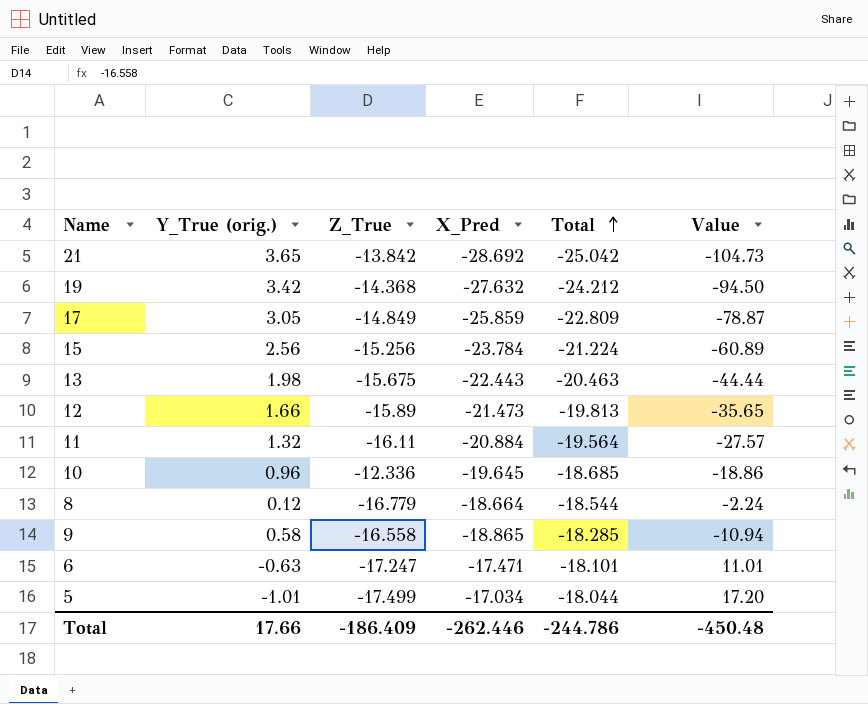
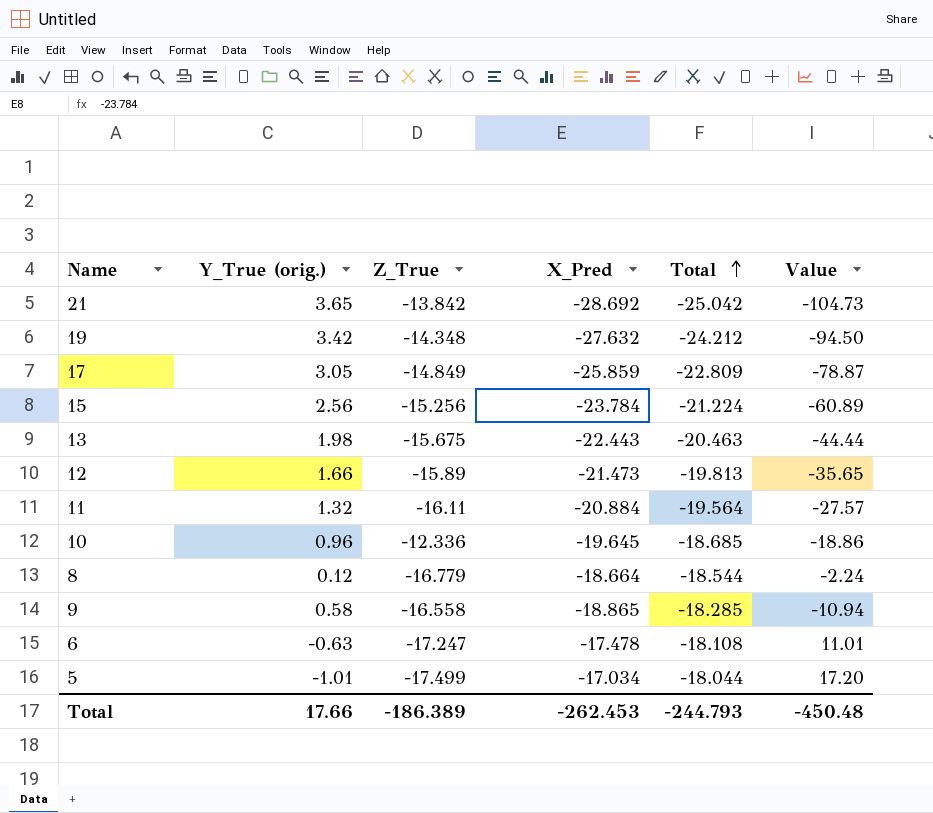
19 | Z_True: -14.368 -> -14.348
6 | X_Pred: -17.471 -> -17.478
6 | Total: -18.101 -> -18.108
Total | Z_True: -186.409 -> -186.389
Total | X_Pred: -262.446 -> -262.453
Total | Total: -244.786 -> -244.793

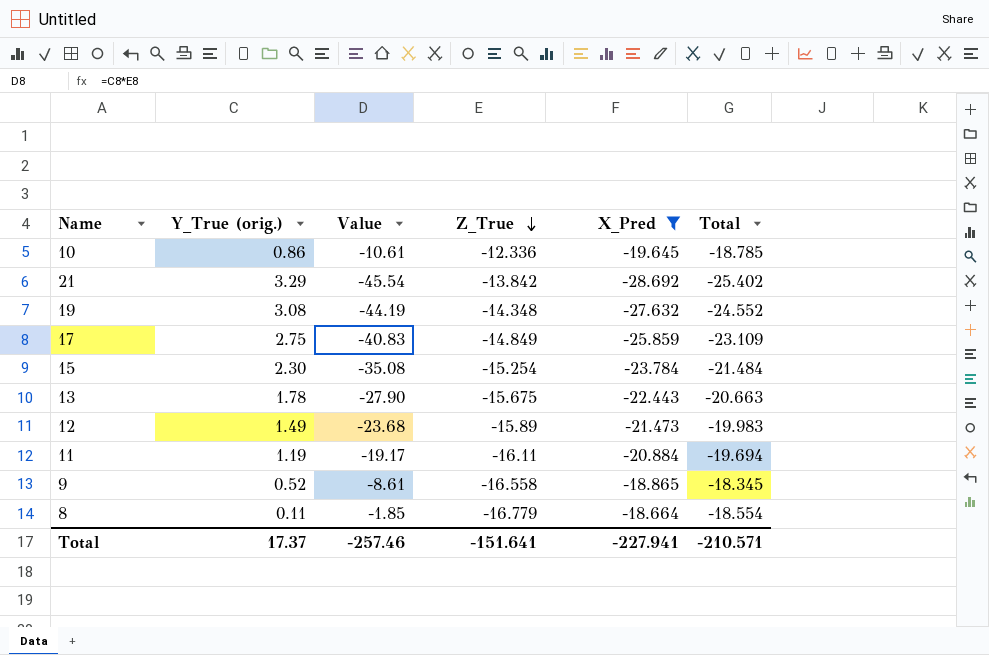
filter: none -> X_Pred <= -18.664
row order: Total ascending -> Z_True descending
column Value | formula: [Y_True (orig.)] * [X_Pred] -> [Y_True (orig.)] * [Z_True]
column Value | position: 6 -> 3
10 | Y_True (orig.): 0.96 -> 0.86
10 | Total: -18.685 -> -18.785
21 | Y_True (orig.): 3.65 -> 3.29
21 | Total: -25.042 -> -25.402
19 | Y_True (orig.): 3.42 -> 3.08
19 | Total: -24.212 -> -24.552
17 | Y_True (orig.): 3.05 -> 2.75
17 | Total: -22.809 -> -23.109
15 | Y_True (orig.): 2.56 -> 2.30
15 | Z_True: -15.256 -> -15.254
15 | Total: -21.224 -> -21.484
13 | Y_True (orig.): 1.98 -> 1.78
13 | Total: -20.463 -> -20.663
12 | Y_True (orig.): 1.66 -> 1.49
12 | Total: -19.813 -> -19.983
11 | Y_True (orig.): 1.32 -> 1.19
11 | Total: -19.564 -> -19.694
9 | Y_True (orig.): 0.58 -> 0.52
9 | Total: -18.285 -> -18.345
8 | Y_True (orig.): 0.12 -> 0.11
8 | Total: -18.544 -> -18.554
Total | Y_True (orig.): 17.66 -> 17.37
Total | Value: -450.48 -> -257.46
Total | Z_True: -186.389 -> -151.641
Total | X_Pred: -262.453 -> -227.941
Total | Total: -244.793 -> -210.571

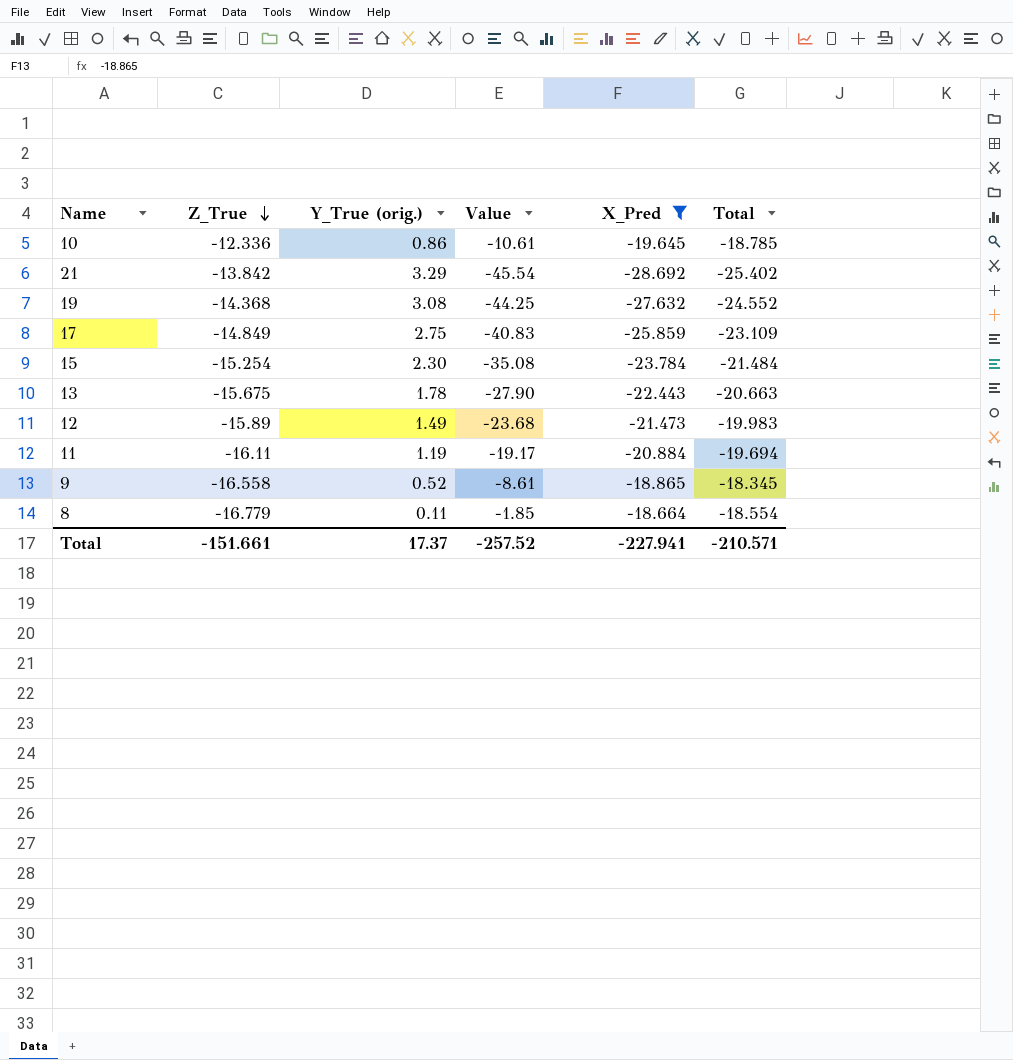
column Z_True | position: 4 -> 2
19 | Z_True: -14.348 -> -14.368
19 | Value: -44.19 -> -44.25
Total | Z_True: -151.641 -> -151.661
Total | Value: -257.46 -> -257.52

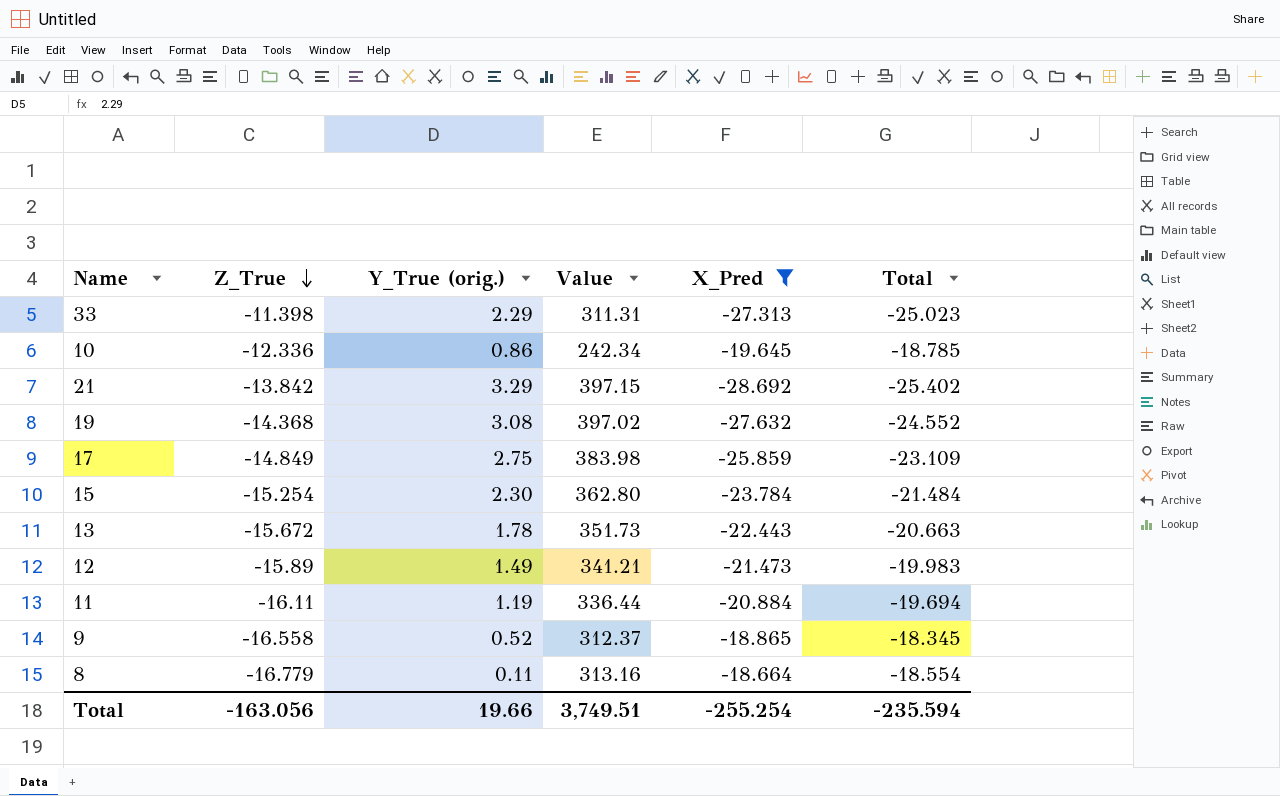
column Value | formula: [Z_True] * [Y_True (orig.)] -> [Z_True] * [X_Pred]
row 33: none -> -11.398 | 2.29 | 311.31 | -27.313 | -25.023
13 | Z_True: -15.675 -> -15.672
Total | Z_True: -151.661 -> -163.056
Total | Y_True (orig.): 17.37 -> 19.66
Total | Value: -257.52 -> 3,749.51
Total | X_Pred: -227.941 -> -255.254
Total | Total: -210.571 -> -235.594

